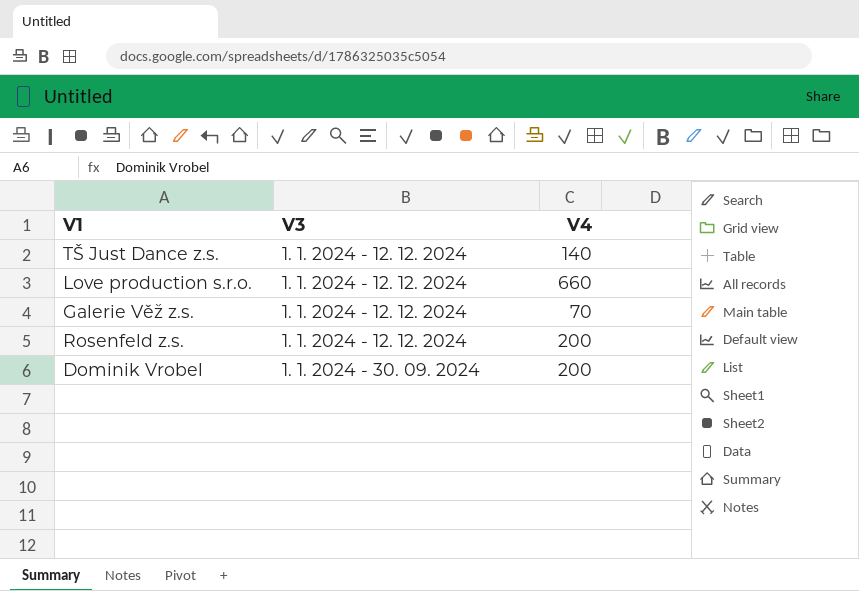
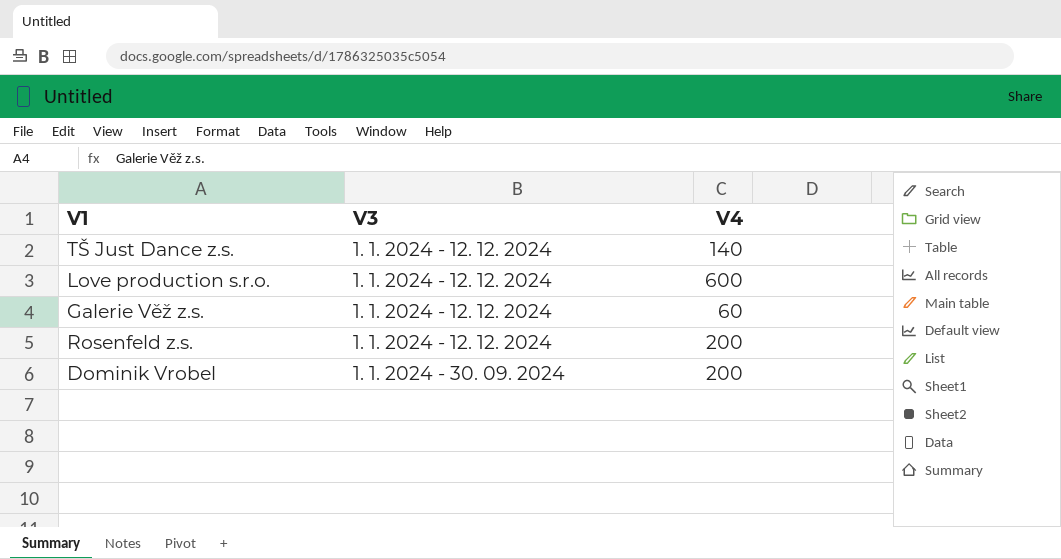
Love production s.r.o. | V4: 660 -> 600
Galerie Věž z.s. | V4: 70 -> 60

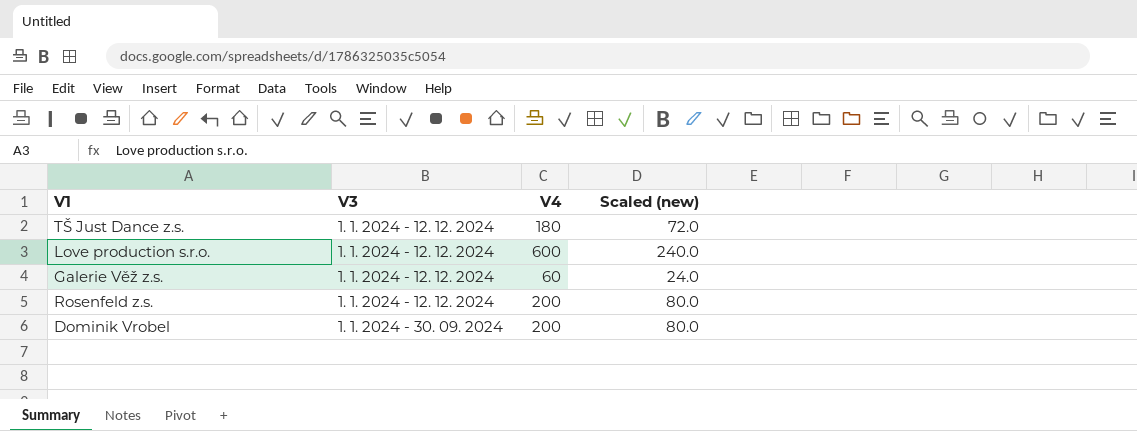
column Scaled (new) | formula: none -> [V4] * 0.4
TŠ Just Dance z.s. | V4: 140 -> 180

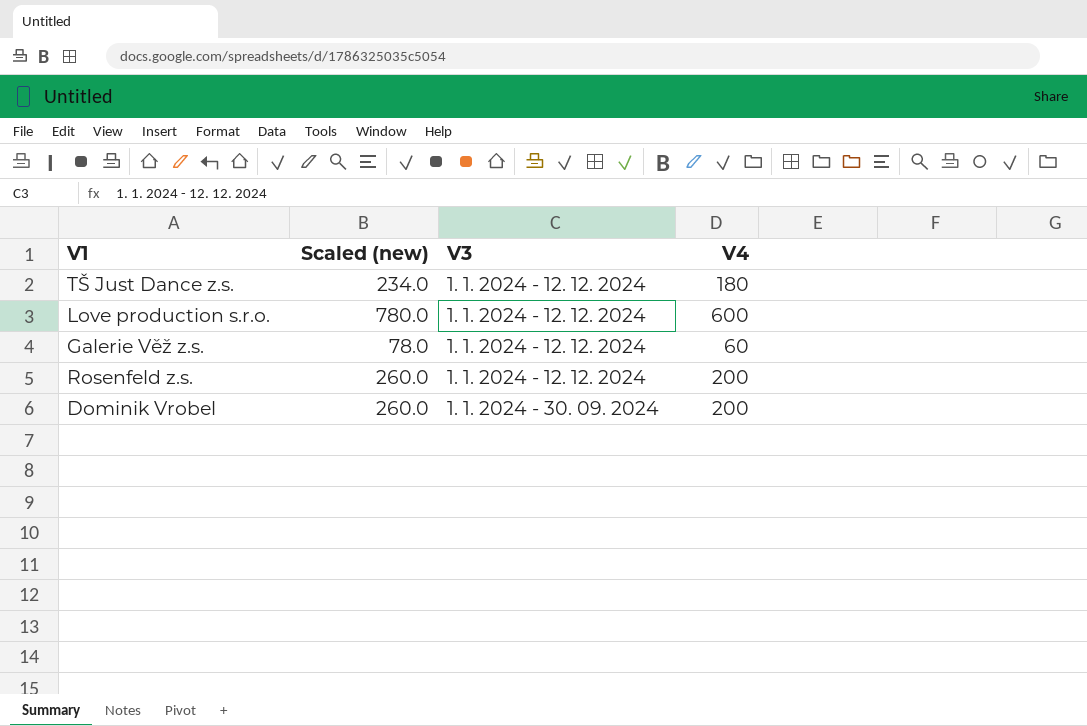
column Scaled (new) | formula: [V4] * 0.4 -> [V4] * 1.3
column Scaled (new) | position: 4 -> 2

